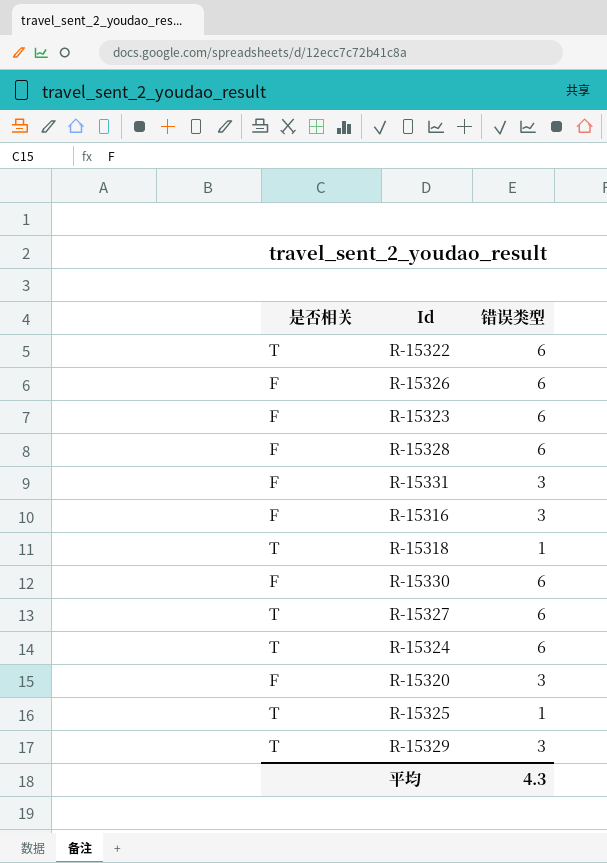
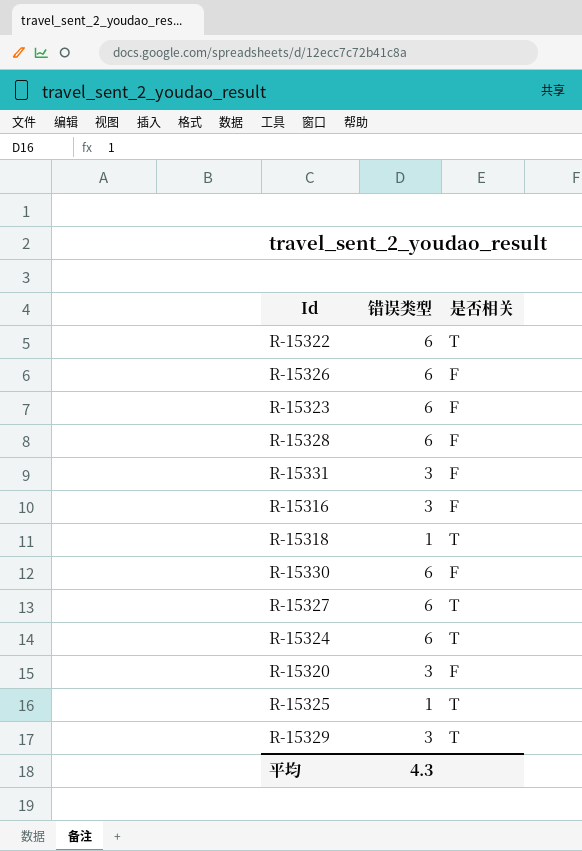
column 是否相关 | position: 1 -> 3

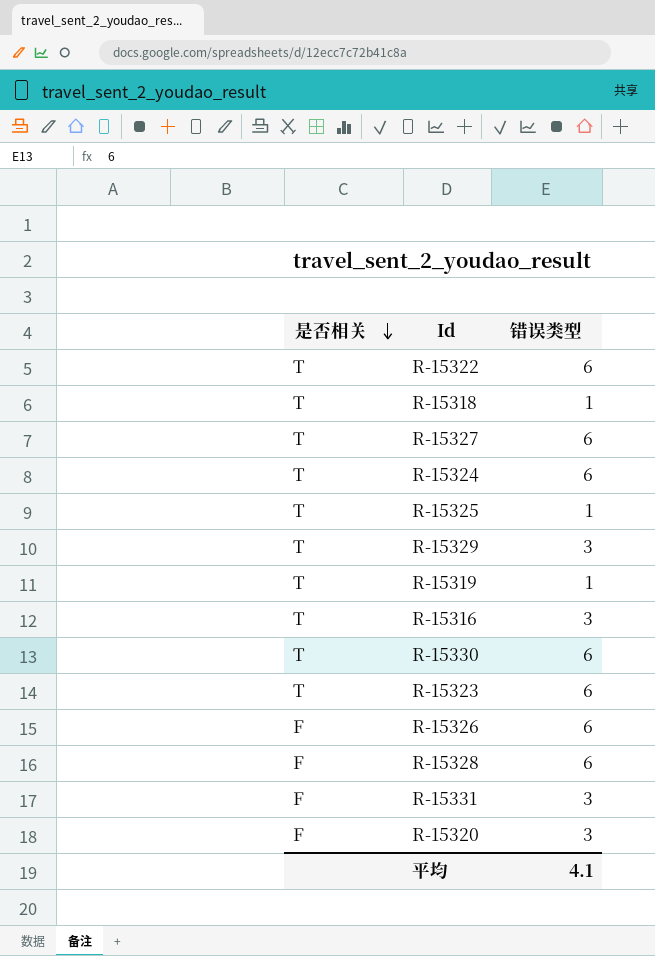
row order: none -> 是否相关 descending
column 是否相关 | position: 3 -> 1
row R-15319: none -> T | 1
R-15316 | 是否相关: F -> T
R-15330 | 是否相关: F -> T
R-15323 | 是否相关: F -> T
平均 | 错误类型: 4.3 -> 4.1

